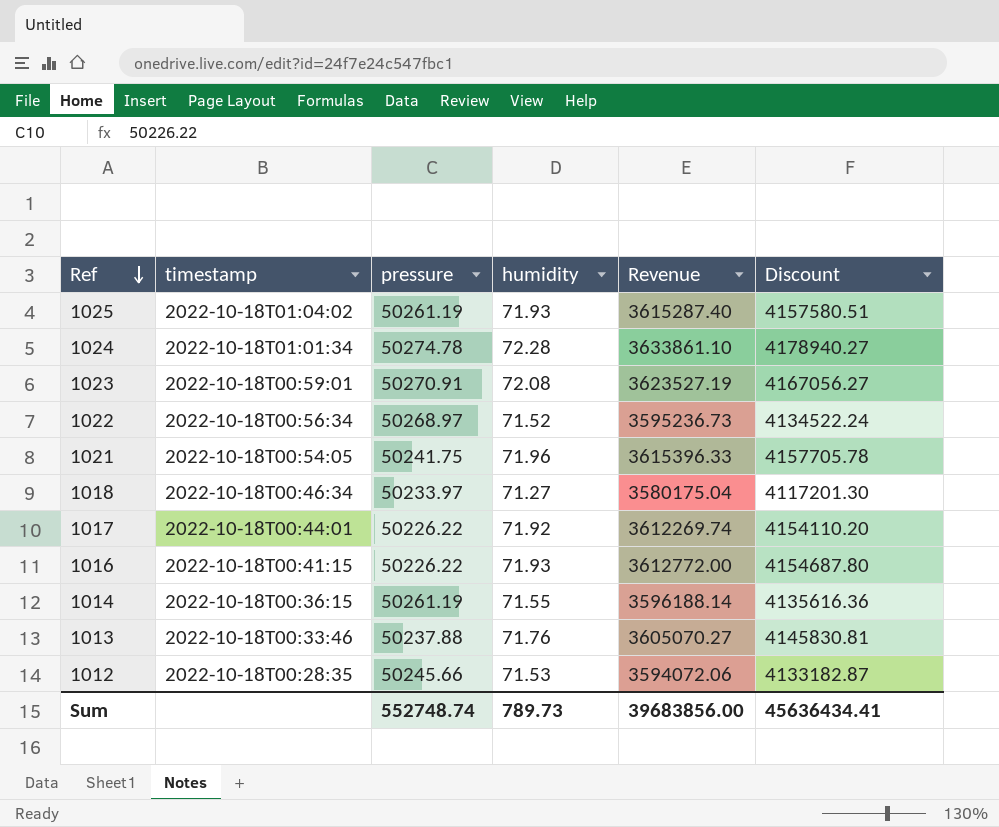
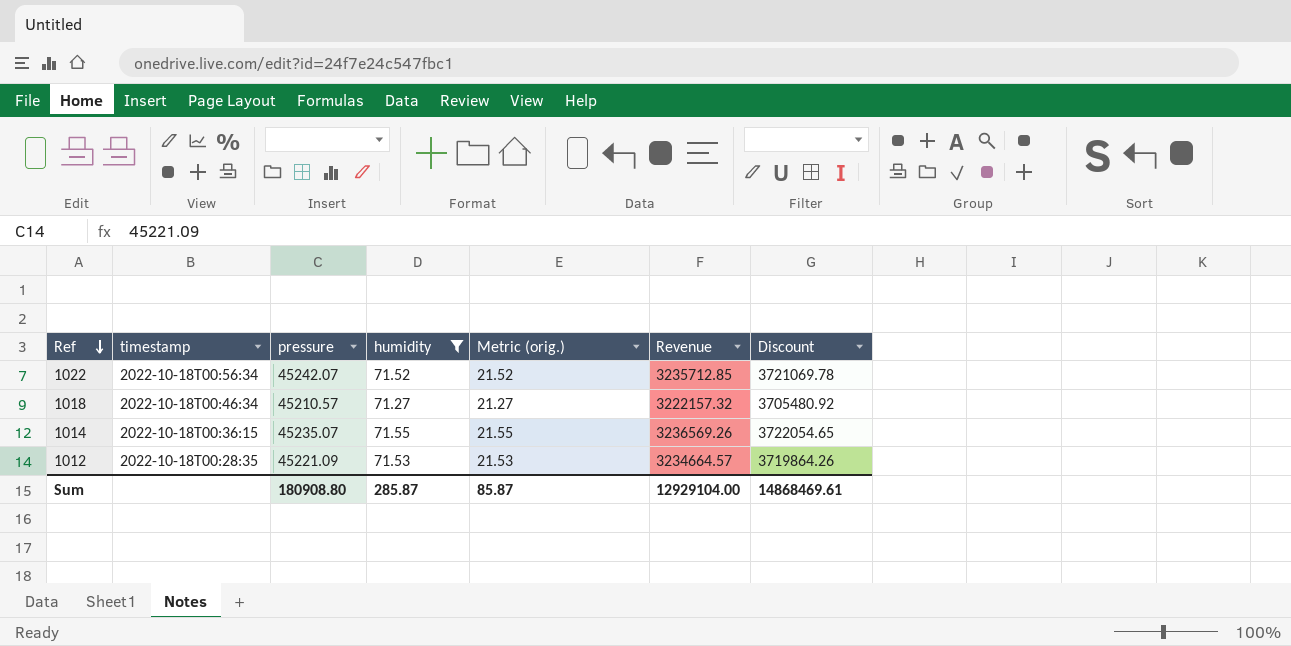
filter: none -> humidity <= 71.55
column Metric (orig.) | formula: none -> [humidity] - 50
1022 | pressure: 50268.97 -> 45242.07
1022 | Revenue: 3595236.73 -> 3235712.85
1022 | Discount: 4134522.24 -> 3721069.78
1018 | pressure: 50233.97 -> 45210.57
1018 | Revenue: 3580175.04 -> 3222157.32
1018 | Discount: 4117201.30 -> 3705480.92
1014 | pressure: 50261.19 -> 45235.07
1014 | Revenue: 3596188.14 -> 3236569.26
1014 | Discount: 4135616.36 -> 3722054.65
1012 | pressure: 50245.66 -> 45221.09
1012 | Revenue: 3594072.06 -> 3234664.57
1012 | Discount: 4133182.87 -> 3719864.26
Sum | pressure: 552748.74 -> 180908.80
Sum | humidity: 789.73 -> 285.87
Sum | Revenue: 39683856.00 -> 12929104.00
Sum | Discount: 45636434.41 -> 14868469.61

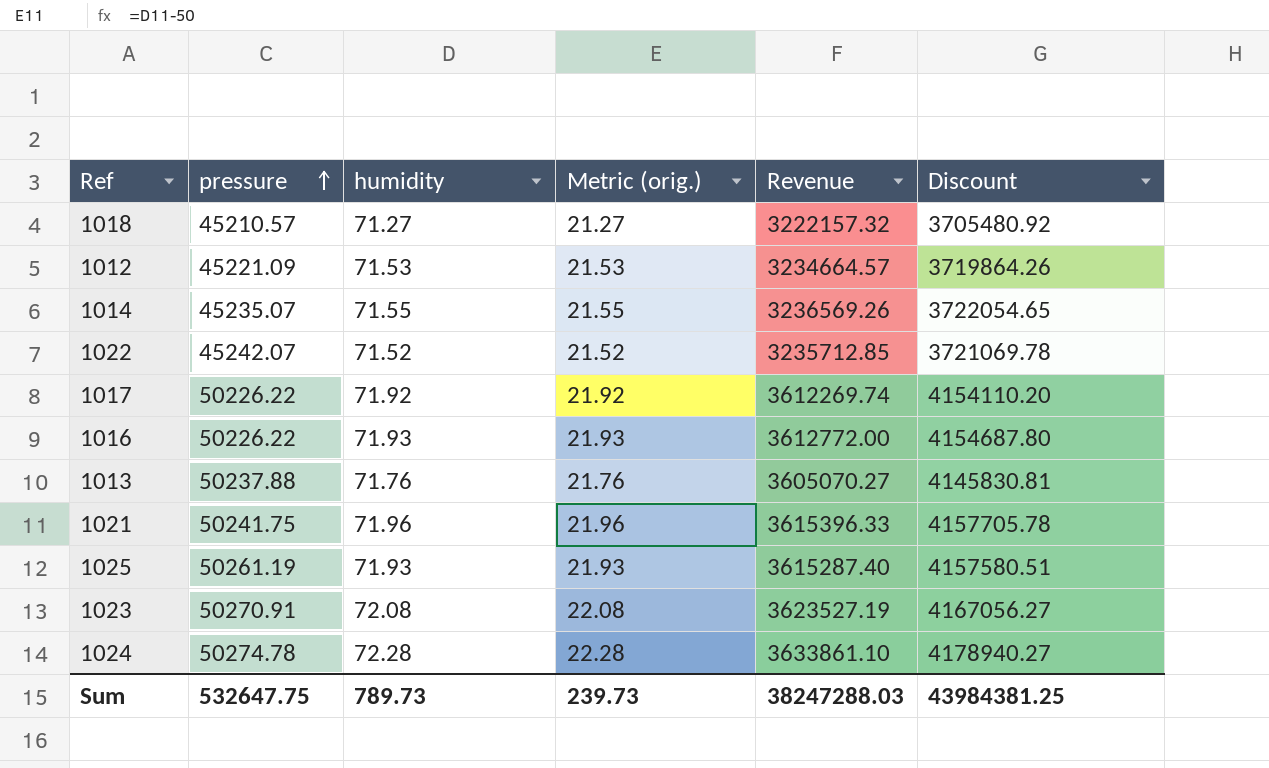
filter: humidity <= 71.55 -> none
row order: Ref descending -> pressure ascending
column timestamp | position: 2 -> none
Sum | pressure: 180908.80 -> 532647.75
Sum | humidity: 285.87 -> 789.73
Sum | Metric (orig.): 85.87 -> 239.73
Sum | Revenue: 12929104.00 -> 38247288.03
Sum | Discount: 14868469.61 -> 43984381.25

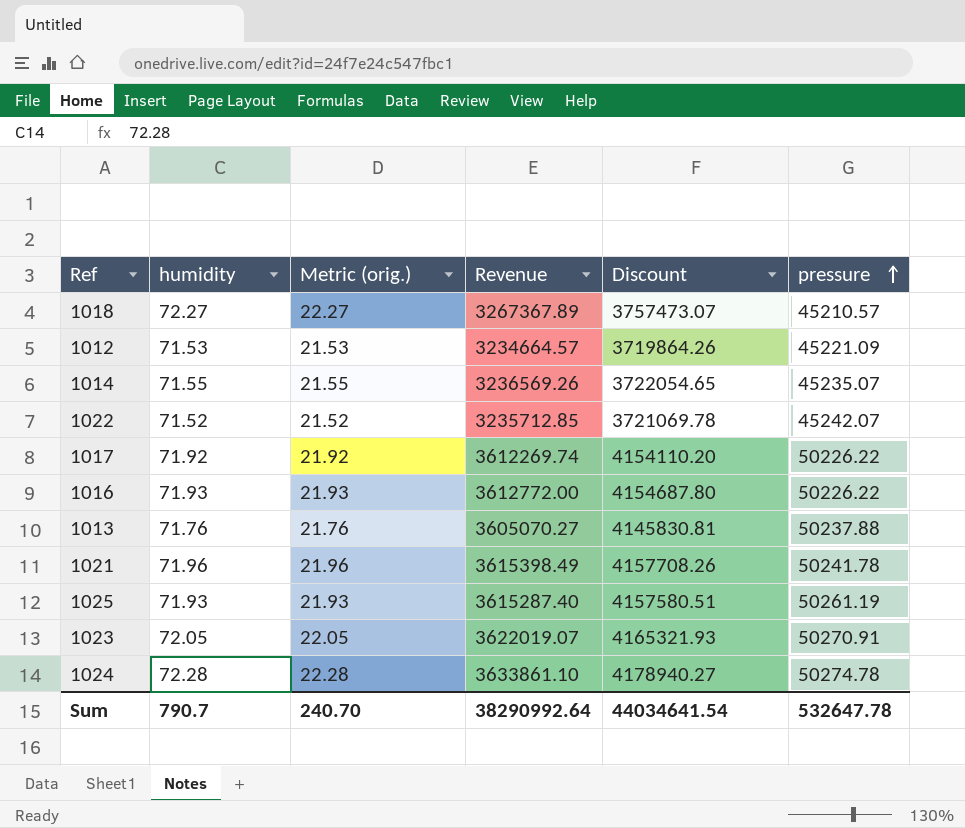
column pressure | position: 2 -> 6
1018 | humidity: 71.27 -> 72.27
1018 | Metric (orig.): 21.27 -> 22.27
1018 | Revenue: 3222157.32 -> 3267367.89
1018 | Discount: 3705480.92 -> 3757473.07
1021 | Revenue: 3615396.33 -> 3615398.49
1021 | Discount: 4157705.78 -> 4157708.26
1021 | pressure: 50241.75 -> 50241.78
1023 | humidity: 72.08 -> 72.05
1023 | Metric (orig.): 22.08 -> 22.05
1023 | Revenue: 3623527.19 -> 3622019.07
1023 | Discount: 4167056.27 -> 4165321.93
Sum | humidity: 789.73 -> 790.7
Sum | Metric (orig.): 239.73 -> 240.70
Sum | Revenue: 38247288.03 -> 38290992.64
Sum | Discount: 43984381.25 -> 44034641.54
Sum | pressure: 532647.75 -> 532647.78

